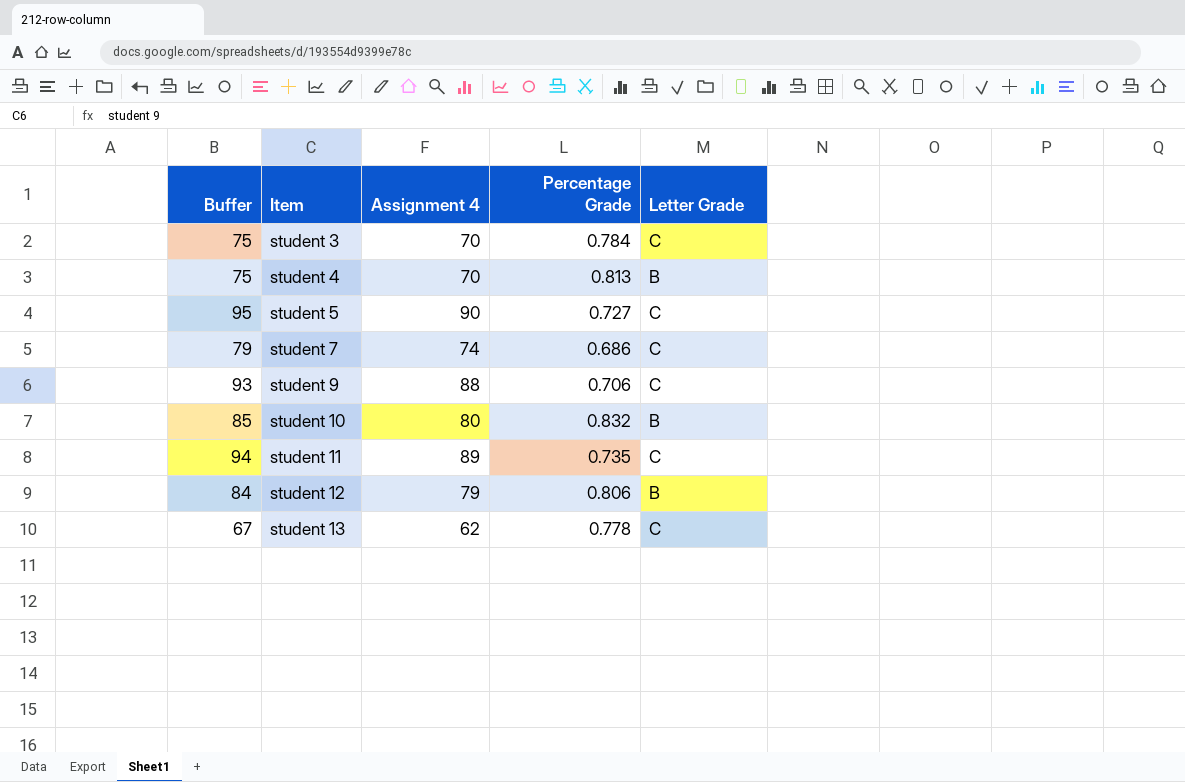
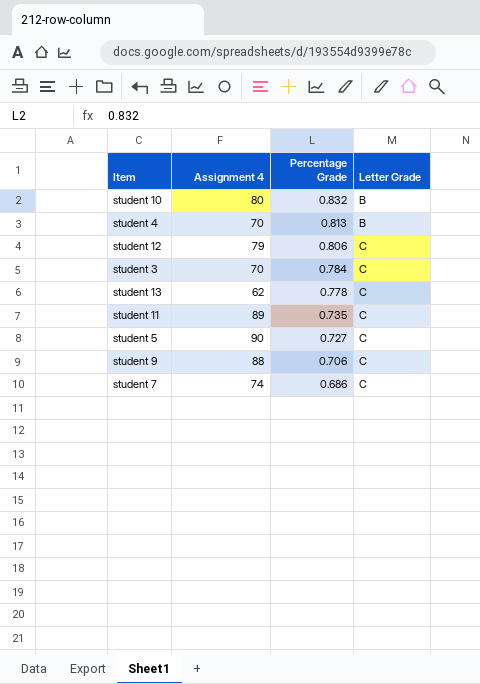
row order: Item ascending -> Percentage Grade descending
column Buffer | formula: [Assignment 4] + 5 -> none
student 12 | Letter Grade: B -> C

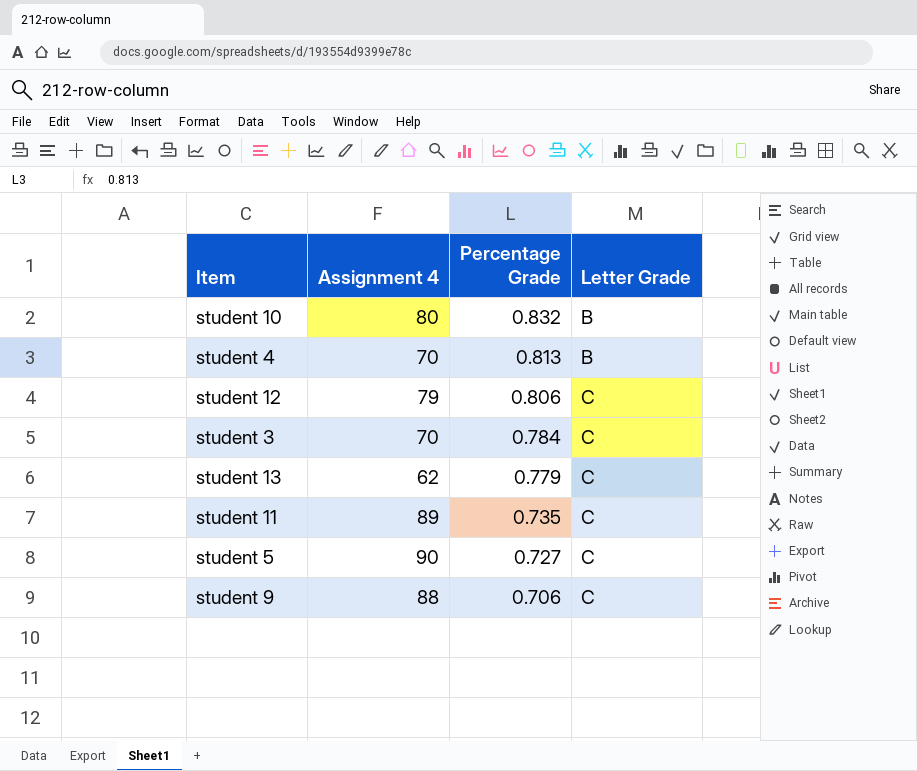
row student 7: 74 | 0.686 | C -> none
student 13 | Percentage Grade: 0.778 -> 0.779

